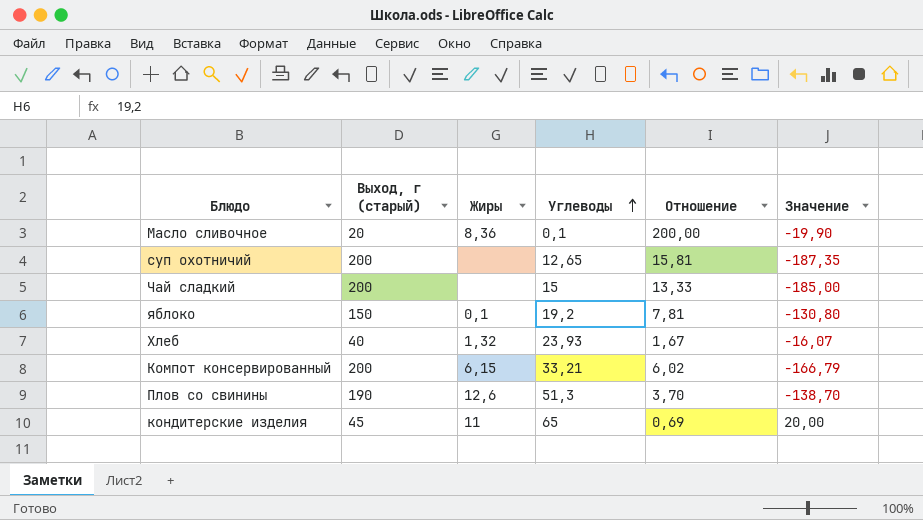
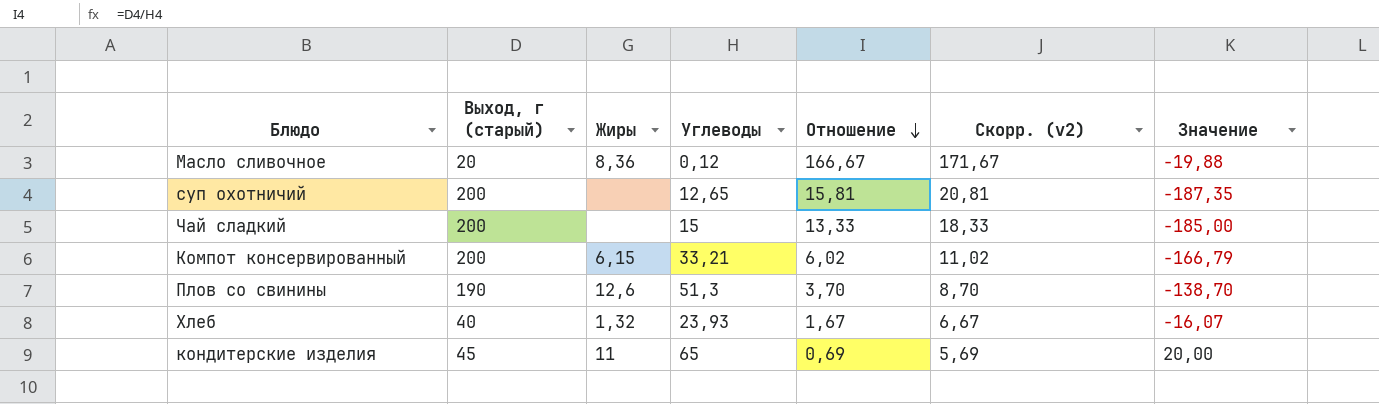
row order: Углеводы ascending -> Отношение descending
column Скорр. (v2) | formula: none -> [Отношение] + 5
row яблоко: 150 | 0,1 | 19,2 | 7,81 | -130,80 -> none
Масло сливочное | Углеводы: 0,1 -> 0,12
Масло сливочное | Отношение: 200,00 -> 166,67
Масло сливочное | Значение: -19,90 -> -19,88

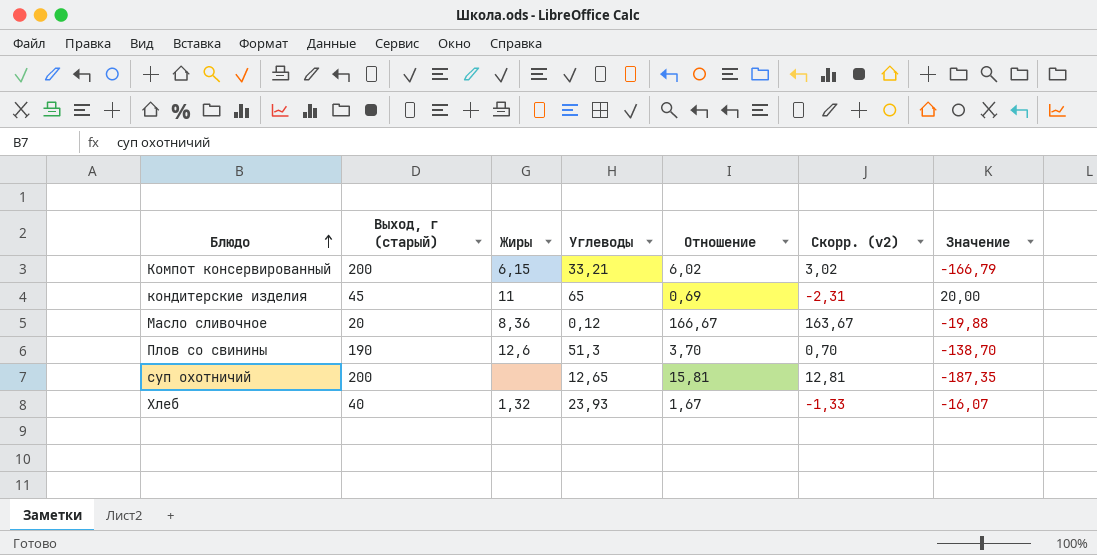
row order: Отношение descending -> Блюдо ascending
column Скорр. (v2) | formula: [Отношение] + 5 -> [Отношение] - 3
row Чай сладкий: 200 | none | 15 | 13,33 | 18,33 | -185,00 -> none

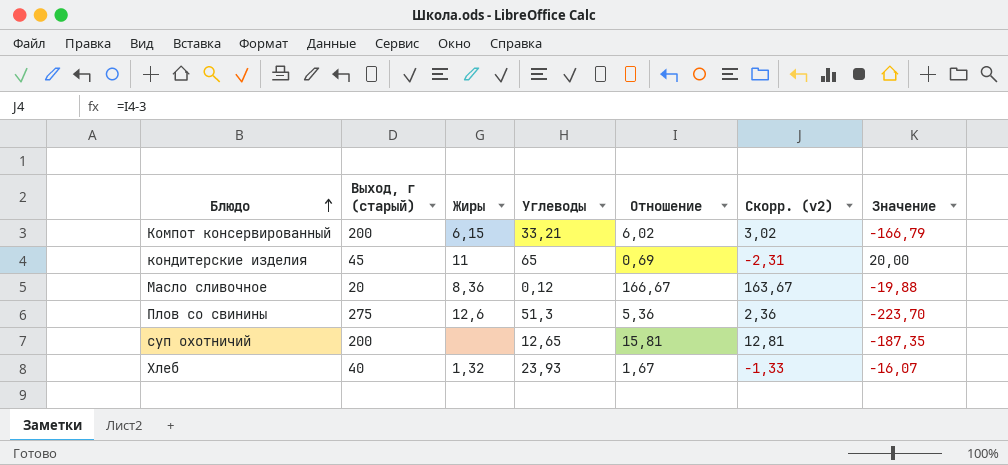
Плов со свинины | Выход, г (старый): 190 -> 275
Плов со свинины | Отношение: 3,70 -> 5,36
Плов со свинины | Скорр. (v2): 0,70 -> 2,36
Плов со свинины | Значение: -138,70 -> -223,70

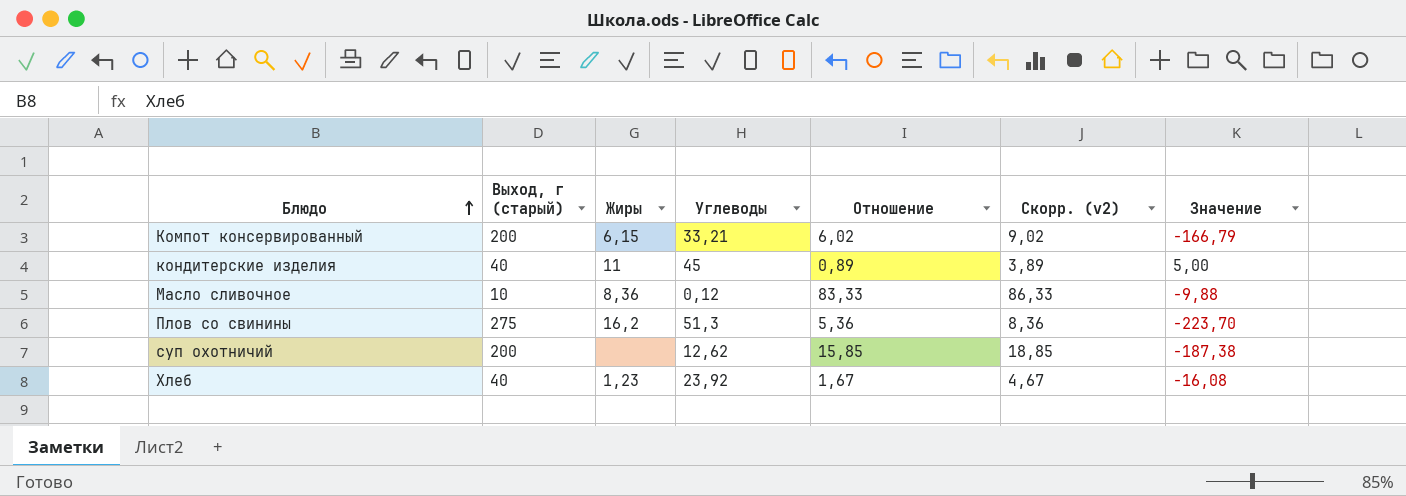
column Скорр. (v2) | formula: [Отношение] - 3 -> [Отношение] + 3
кондитерские изделия | Выход, г (старый): 45 -> 40
кондитерские изделия | Углеводы: 65 -> 45
кондитерские изделия | Отношение: 0,69 -> 0,89
кондитерские изделия | Значение: 20,00 -> 5,00
Масло сливочное | Выход, г (старый): 20 -> 10
Масло сливочное | Отношение: 166,67 -> 83,33
Масло сливочное | Значение: -19,88 -> -9,88
Плов со свинины | Жиры: 12,6 -> 16,2
суп охотничий | Углеводы: 12,65 -> 12,62
суп охотничий | Отношение: 15,81 -> 15,85
суп охотничий | Значение: -187,35 -> -187,38
Хлеб | Жиры: 1,32 -> 1,23
Хлеб | Углеводы: 23,93 -> 23,92
Хлеб | Значение: -16,07 -> -16,08

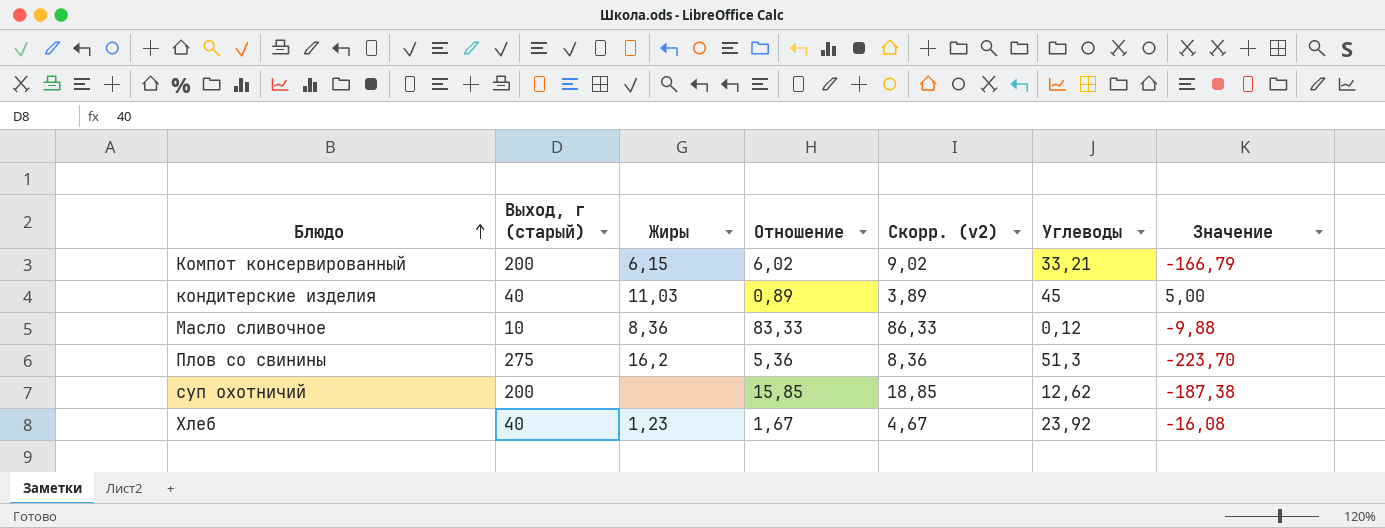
column Углеводы | position: 4 -> 6
кондитерские изделия | Жиры: 11 -> 11,03

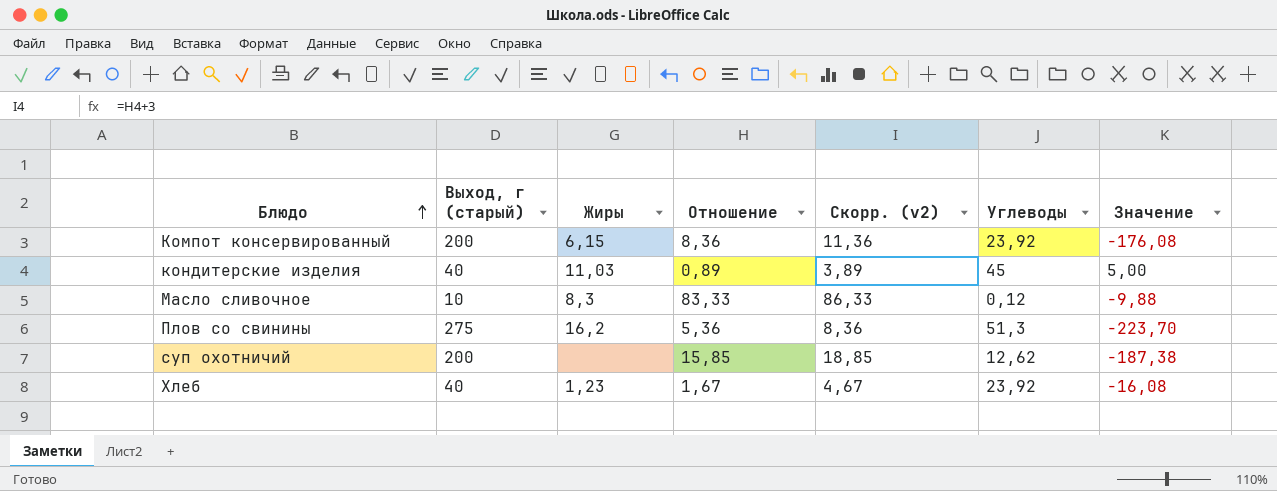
Компот консервированный | Отношение: 6,02 -> 8,36
Компот консервированный | Скорр. (v2): 9,02 -> 11,36
Компот консервированный | Углеводы: 33,21 -> 23,92
Компот консервированный | Значение: -166,79 -> -176,08
Масло сливочное | Жиры: 8,36 -> 8,3

